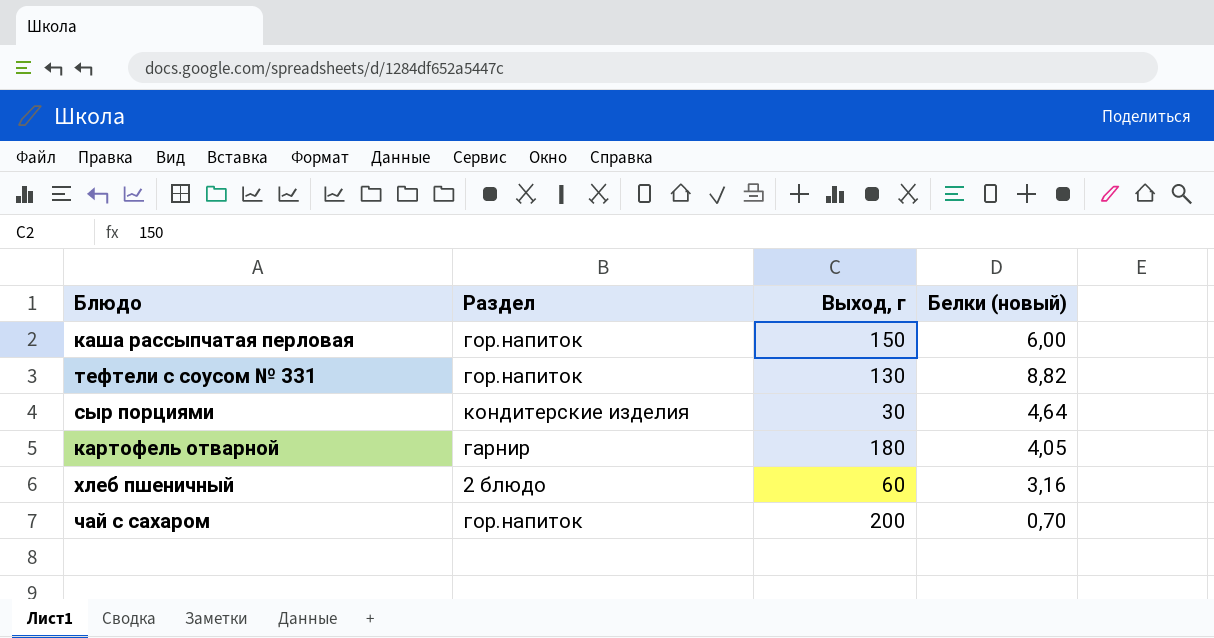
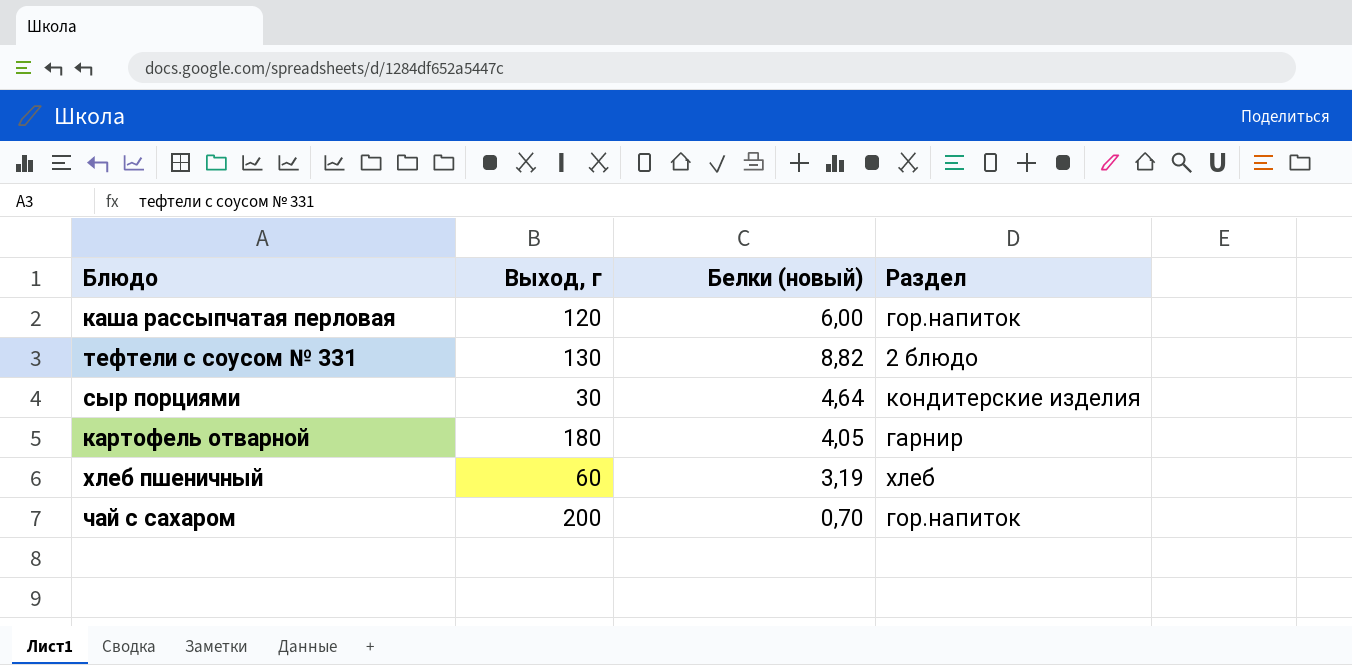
column Раздел | position: 2 -> 4
каша рассыпчатая перловая | Выход, г: 150 -> 120
тефтели с соусом № 331 | Раздел: гор.напиток -> 2 блюдо
хлеб пшеничный | Белки (новый): 3,16 -> 3,19
хлеб пшеничный | Раздел: 2 блюдо -> хлеб

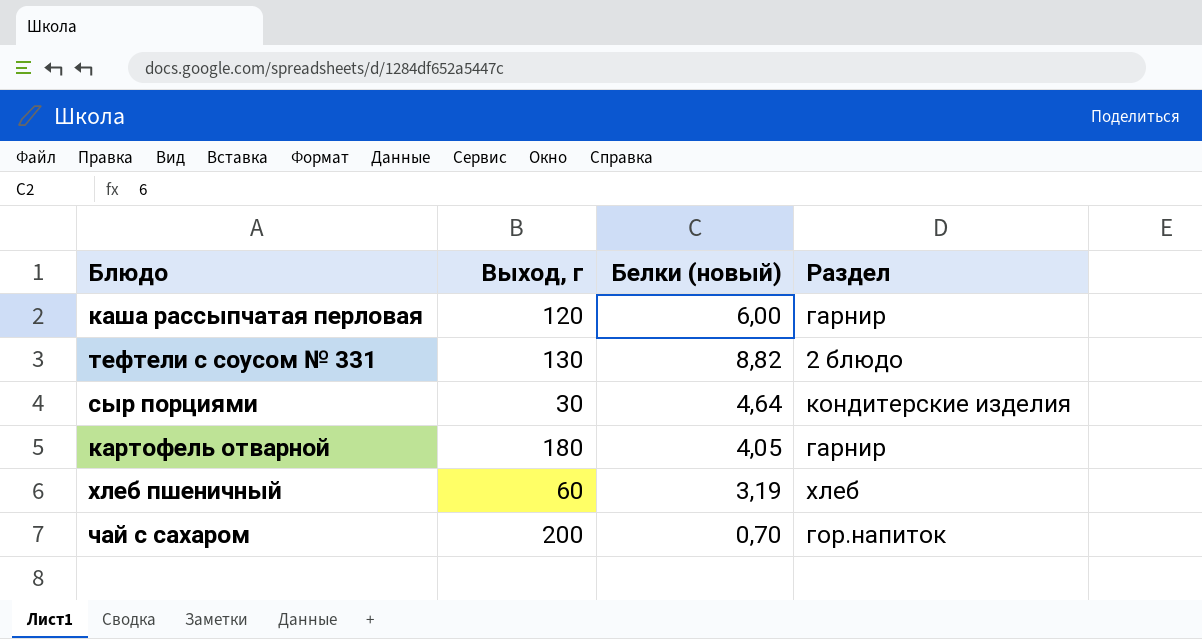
каша рассыпчатая перловая | Раздел: гор.напиток -> гарнир

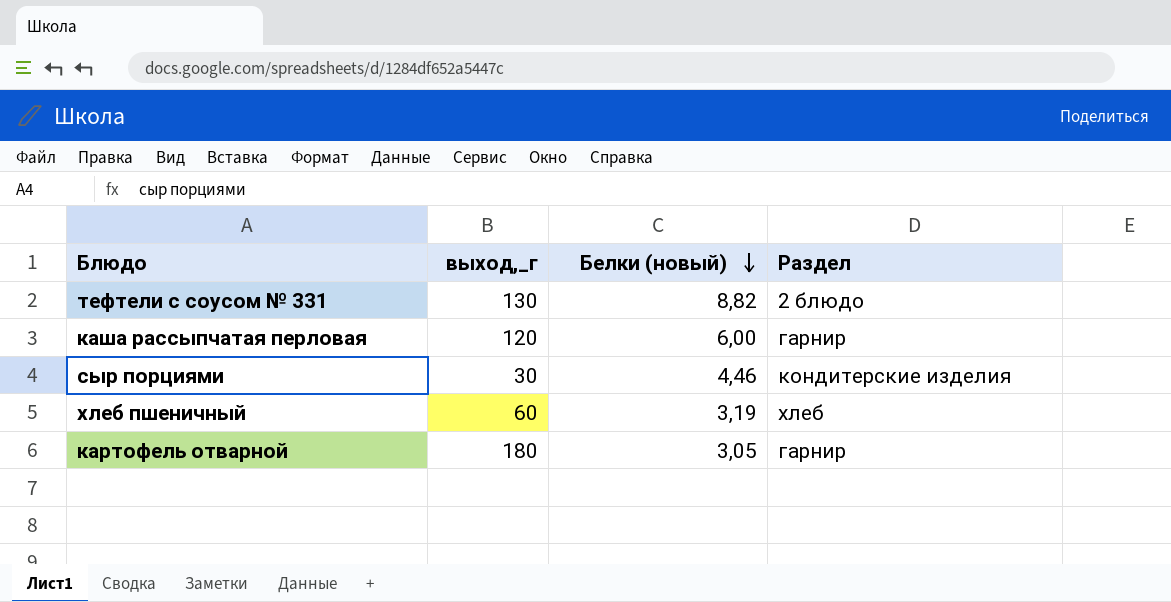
row order: none -> Белки (новый) descending
column name: Выход, г -> выход,_г
row чай с сахаром: 200 | 0,70 | гор.напиток -> none
сыр порциями | Белки (новый): 4,64 -> 4,46
картофель отварной | Белки (новый): 4,05 -> 3,05

